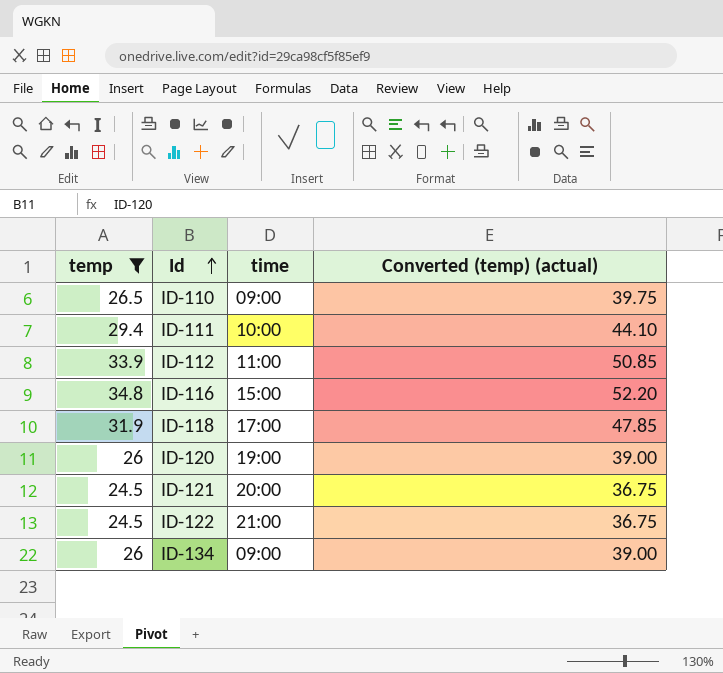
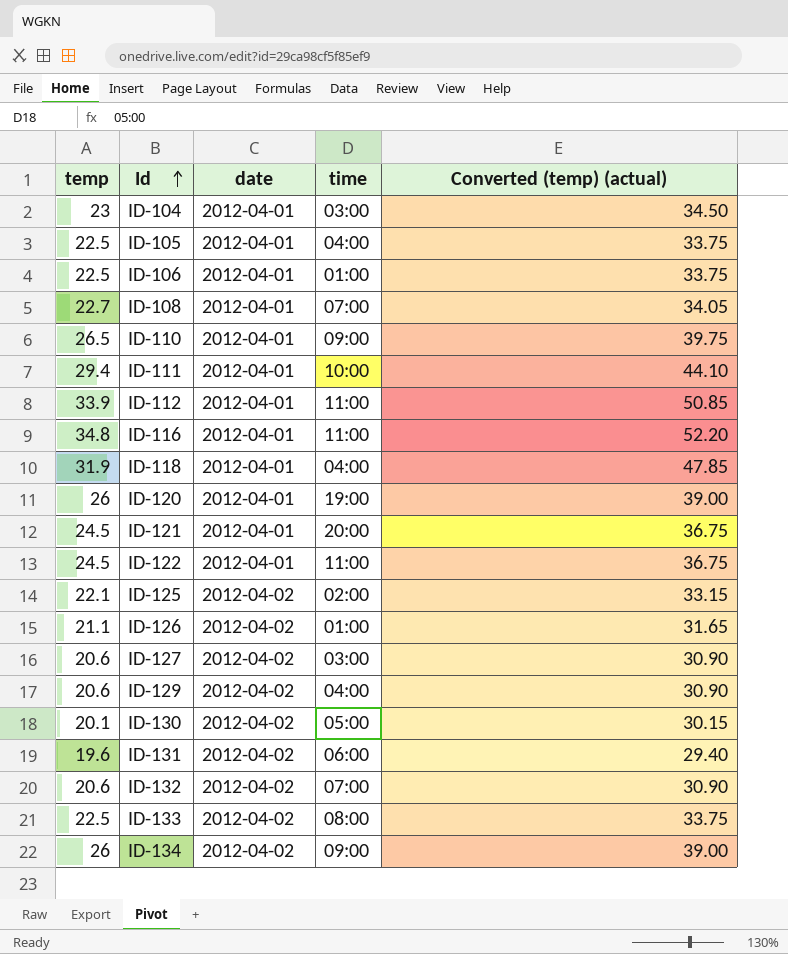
filter: temp >= 24.5 -> none
column date | position: none -> 3
ID-116 | time: 15:00 -> 11:00
ID-118 | time: 17:00 -> 04:00
ID-122 | time: 21:00 -> 11:00

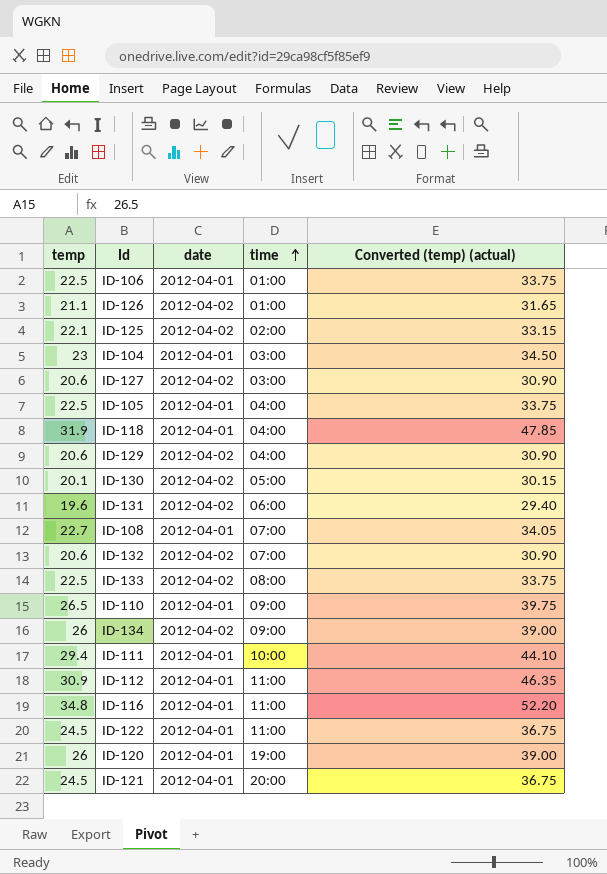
row order: Id ascending -> time ascending
ID-112 | temp: 33.9 -> 30.9
ID-112 | Converted (temp) (actual): 50.85 -> 46.35

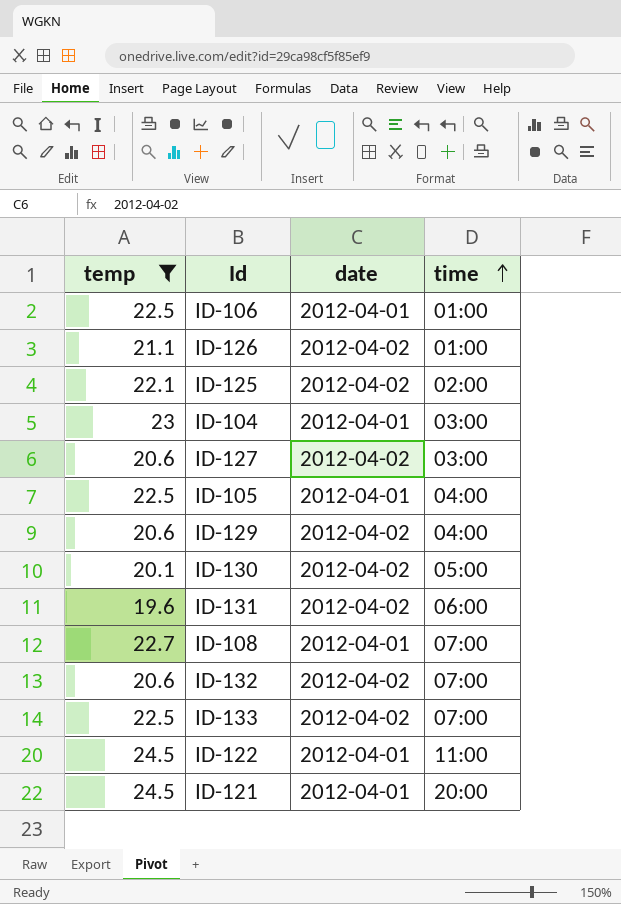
filter: none -> temp <= 24.5
column Converted (temp) (actual) | formula: [temp] * 1.5 -> none
ID-133 | time: 08:00 -> 07:00

